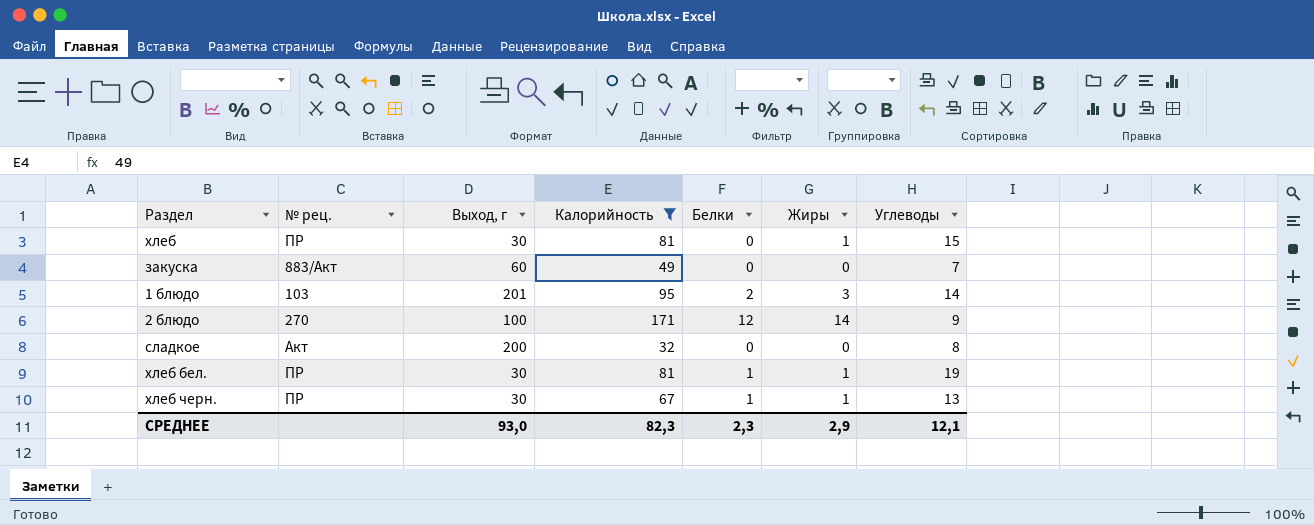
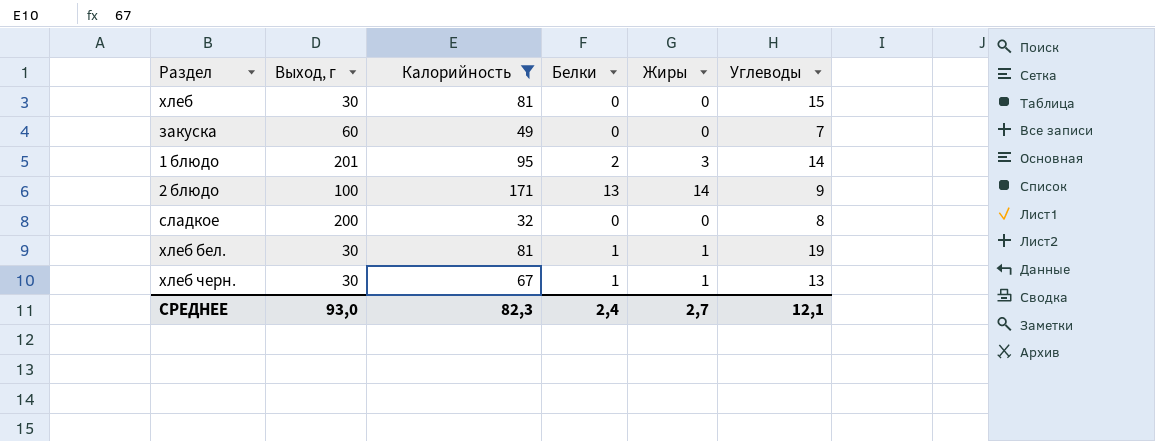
column № рец. | position: 2 -> none
хлеб | Жиры: 1 -> 0
2 блюдо | Белки: 12 -> 13
СРЕДНЕЕ | Белки: 2,3 -> 2,4
СРЕДНЕЕ | Жиры: 2,9 -> 2,7

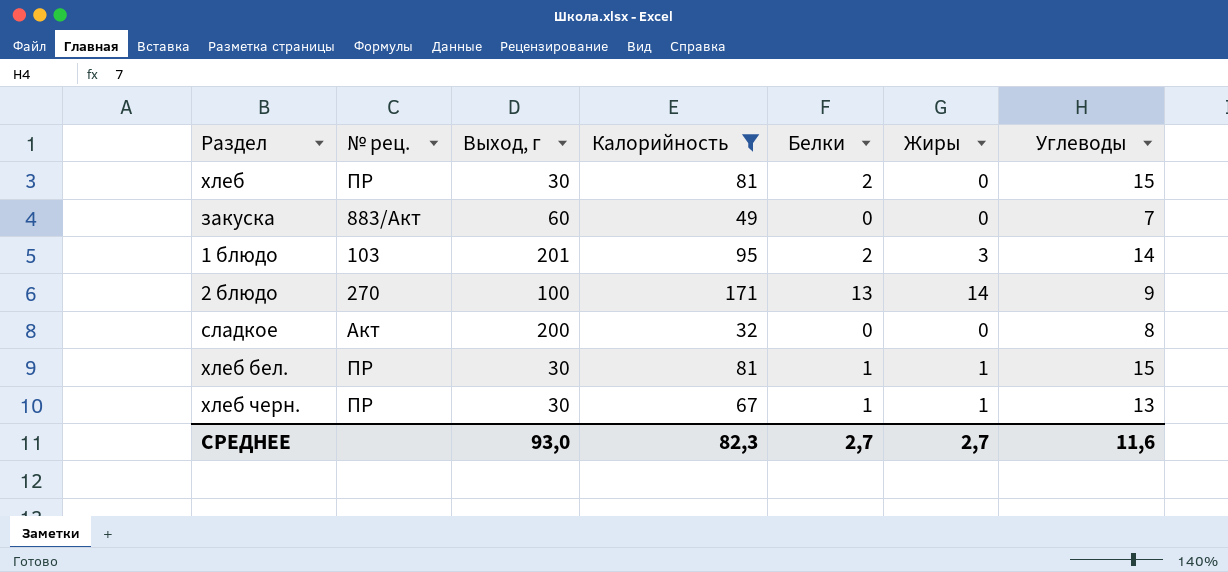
column № рец. | position: none -> 2
хлеб | Белки: 0 -> 2
хлеб бел. | Углеводы: 19 -> 15
СРЕДНЕЕ | Белки: 2,4 -> 2,7
СРЕДНЕЕ | Углеводы: 12,1 -> 11,6

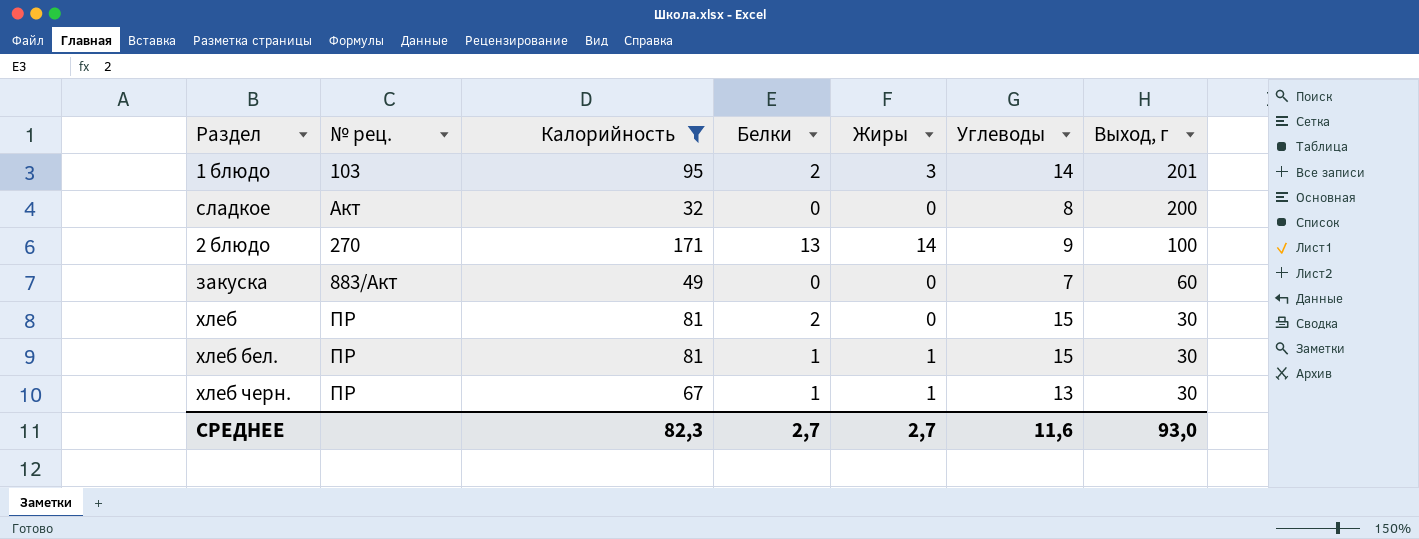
row order: none -> Выход, г descending
column Выход, г | position: 3 -> 7

